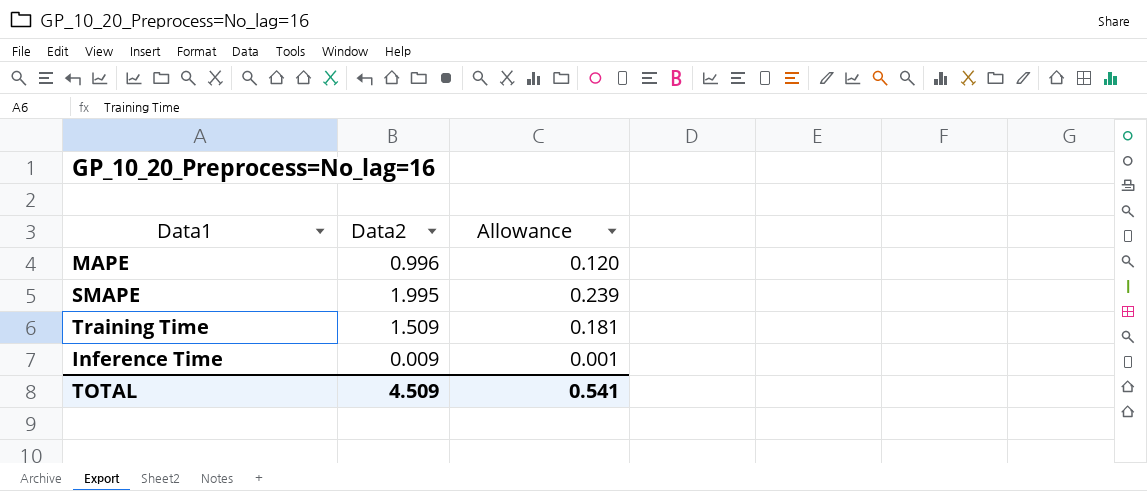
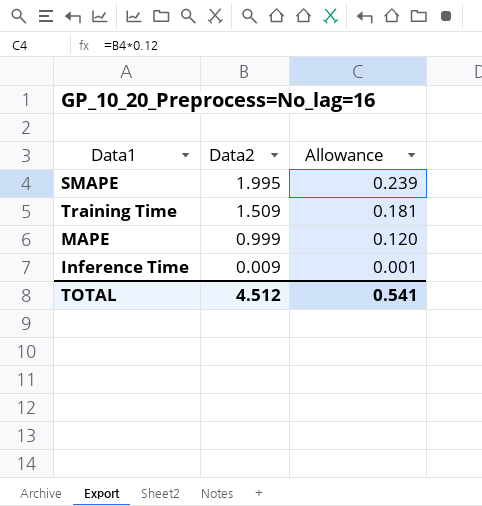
row order: none -> Data2 descending
MAPE | Data2: 0.996 -> 0.999
TOTAL | Data2: 4.509 -> 4.512

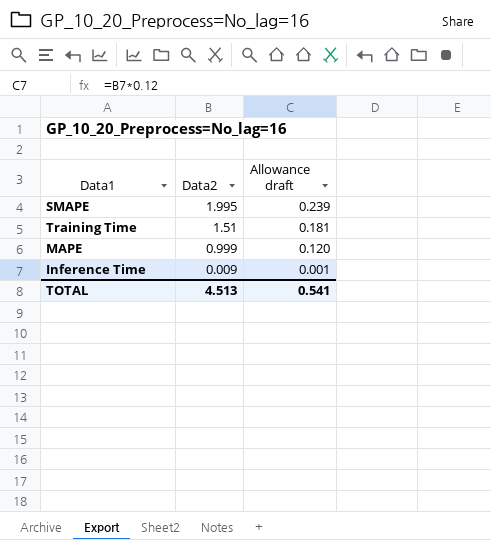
column name: Allowance -> Allowance draft
Training Time | Data2: 1.509 -> 1.51
TOTAL | Data2: 4.512 -> 4.513

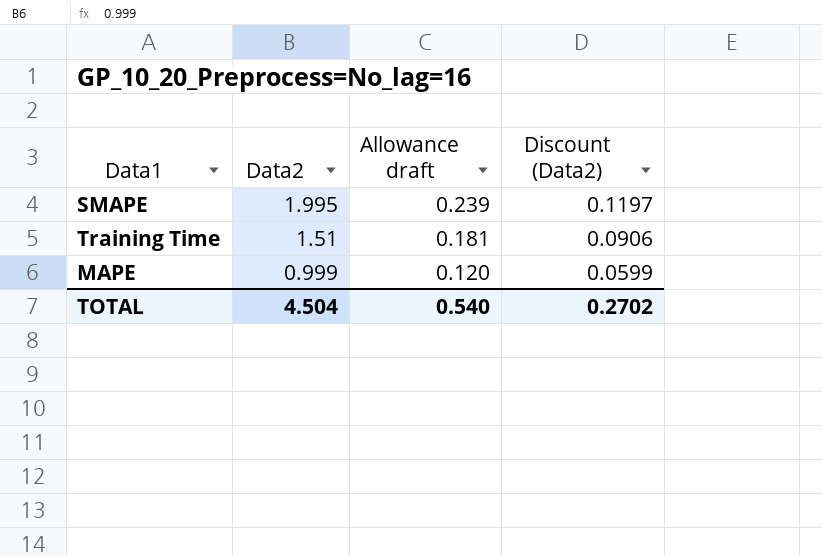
column Discount (Data2) | formula: none -> [Data2] * 0.06
row Inference Time: 0.009 | 0.001 -> none
TOTAL | Data2: 4.513 -> 4.504
TOTAL | Allowance draft: 0.541 -> 0.540

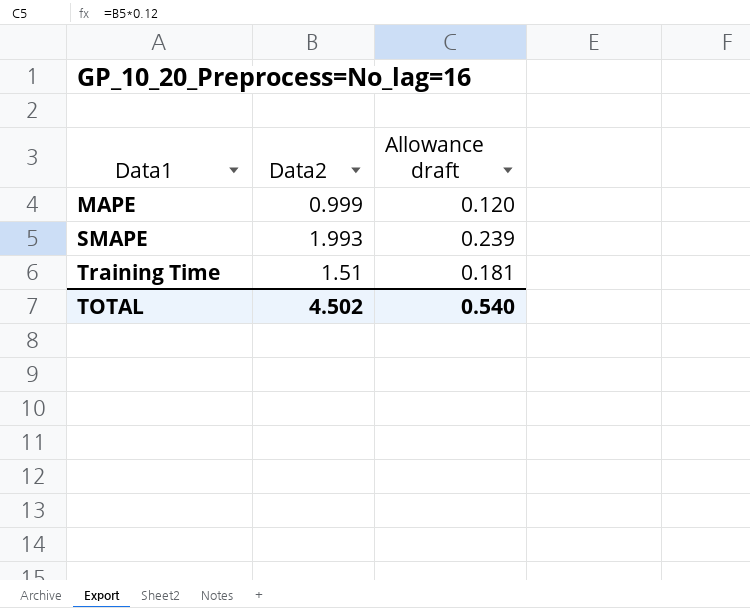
row order: Data2 descending -> Data1 ascending
column Discount (Data2) | formula: [Data2] * 0.06 -> none
SMAPE | Data2: 1.995 -> 1.993
TOTAL | Data2: 4.504 -> 4.502

